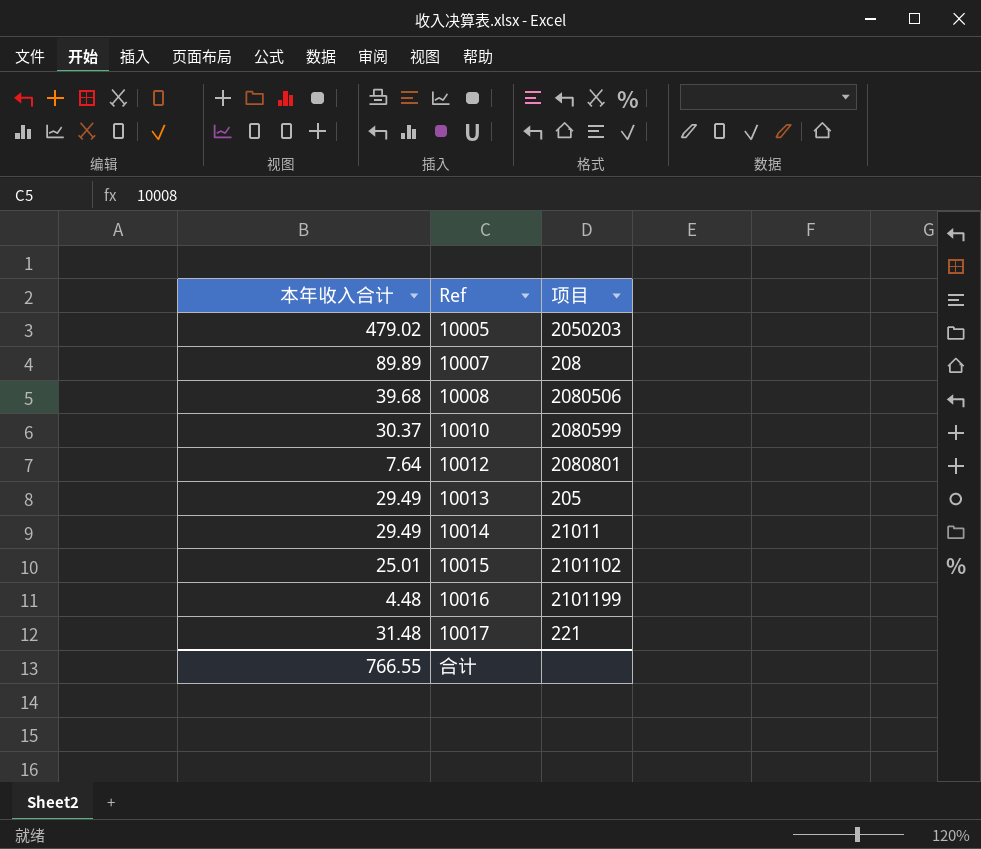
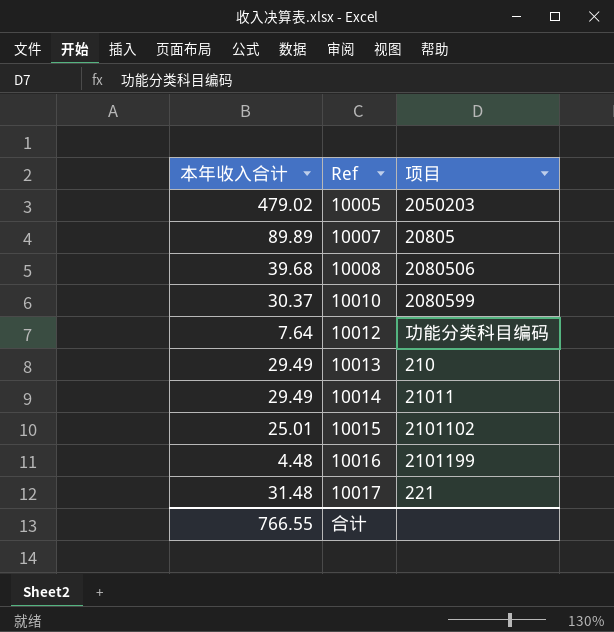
10007 | 项目: 208 -> 20805
10012 | 项目: 2080801 -> 功能分类科目编码
10013 | 项目: 205 -> 210

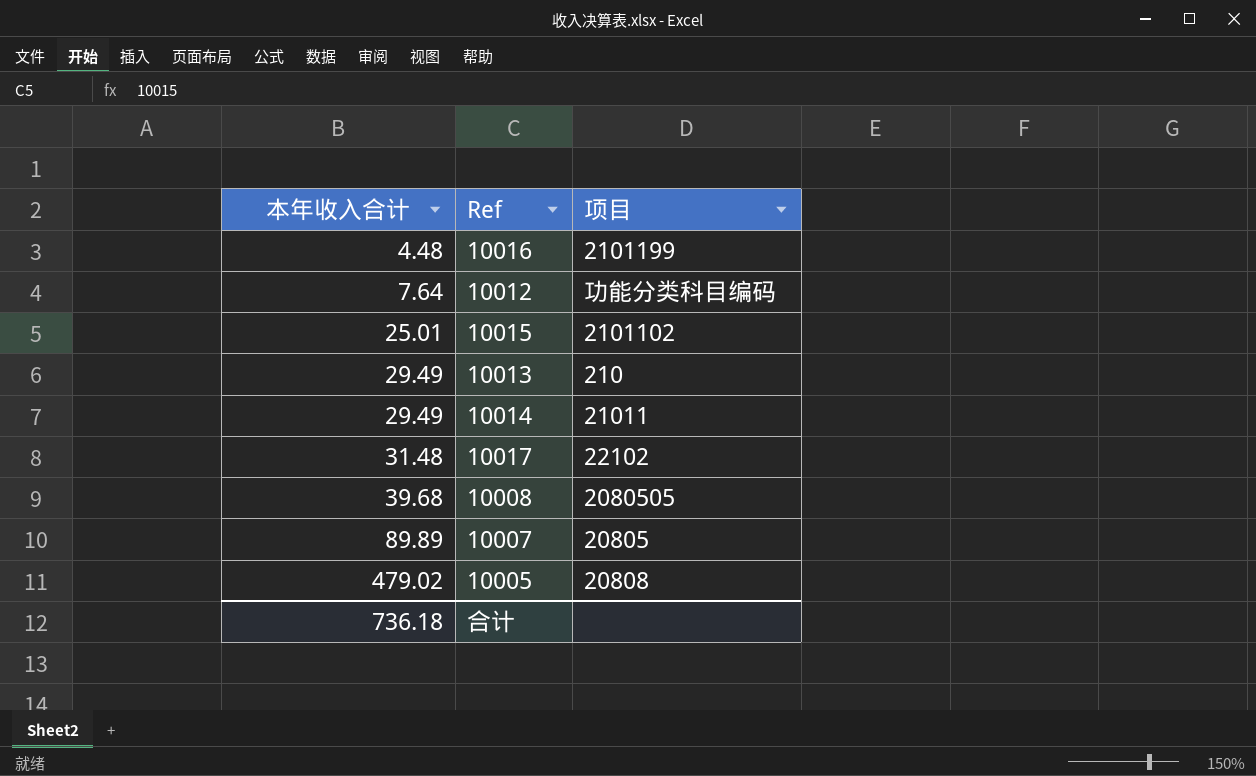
row order: Ref ascending -> 本年收入合计 ascending
row 10010: 30.37 | 2080599 -> none
10017 | 项目: 221 -> 22102
10008 | 项目: 2080506 -> 2080505
10005 | 项目: 2050203 -> 20808
合计 | 本年收入合计: 766.55 -> 736.18

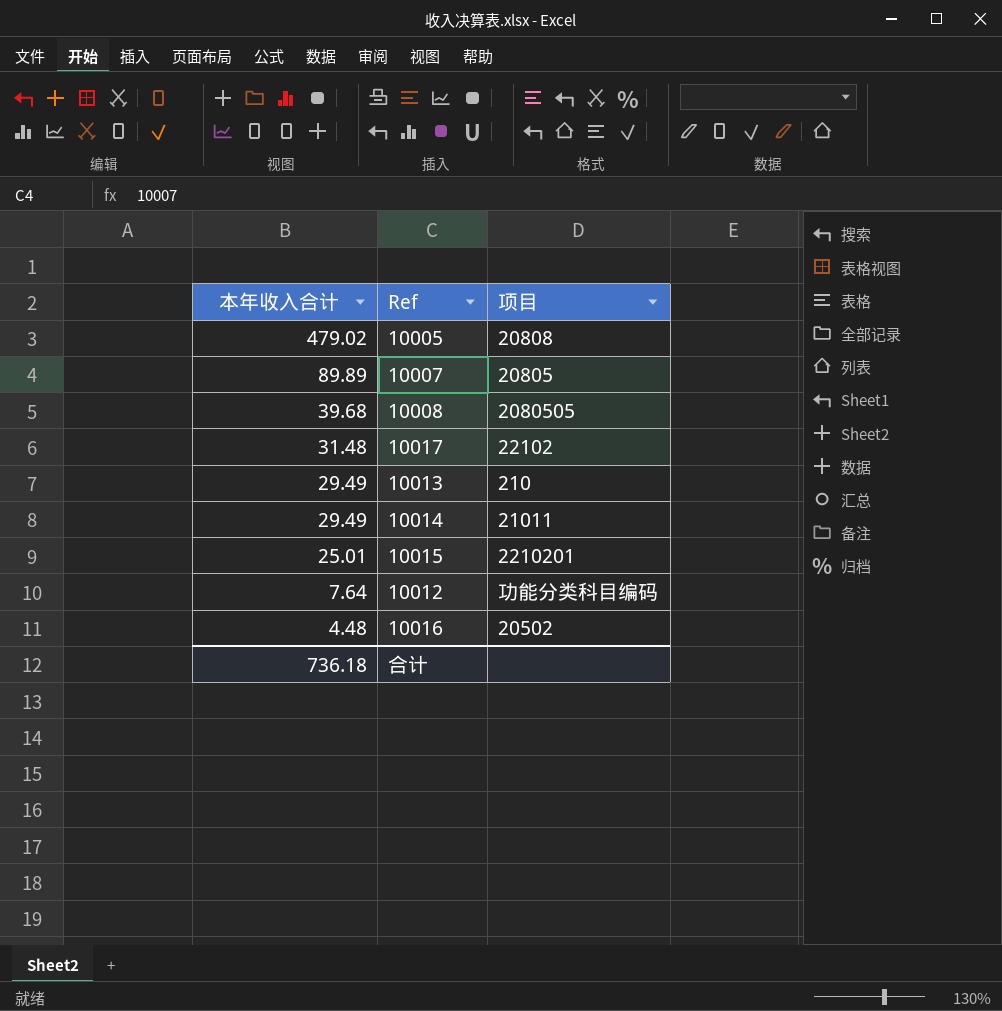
row order: 本年收入合计 ascending -> 本年收入合计 descending
10015 | 项目: 2101102 -> 2210201
10016 | 项目: 2101199 -> 20502

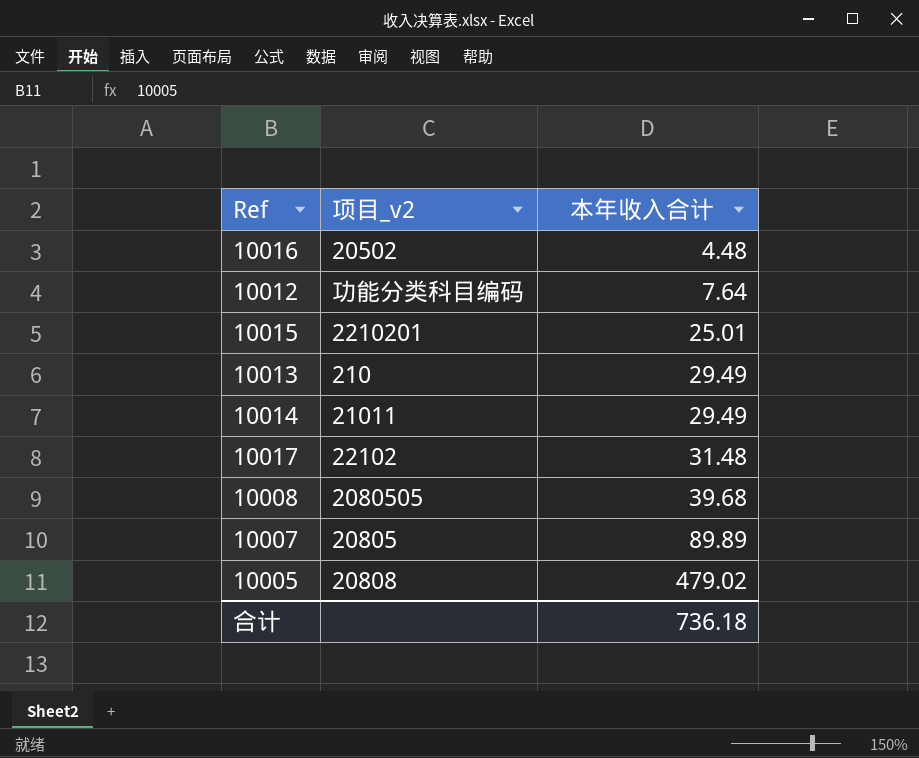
row order: 本年收入合计 descending -> 本年收入合计 ascending
column name: 项目 -> 项目_v2
column 本年收入合计 | position: 1 -> 3

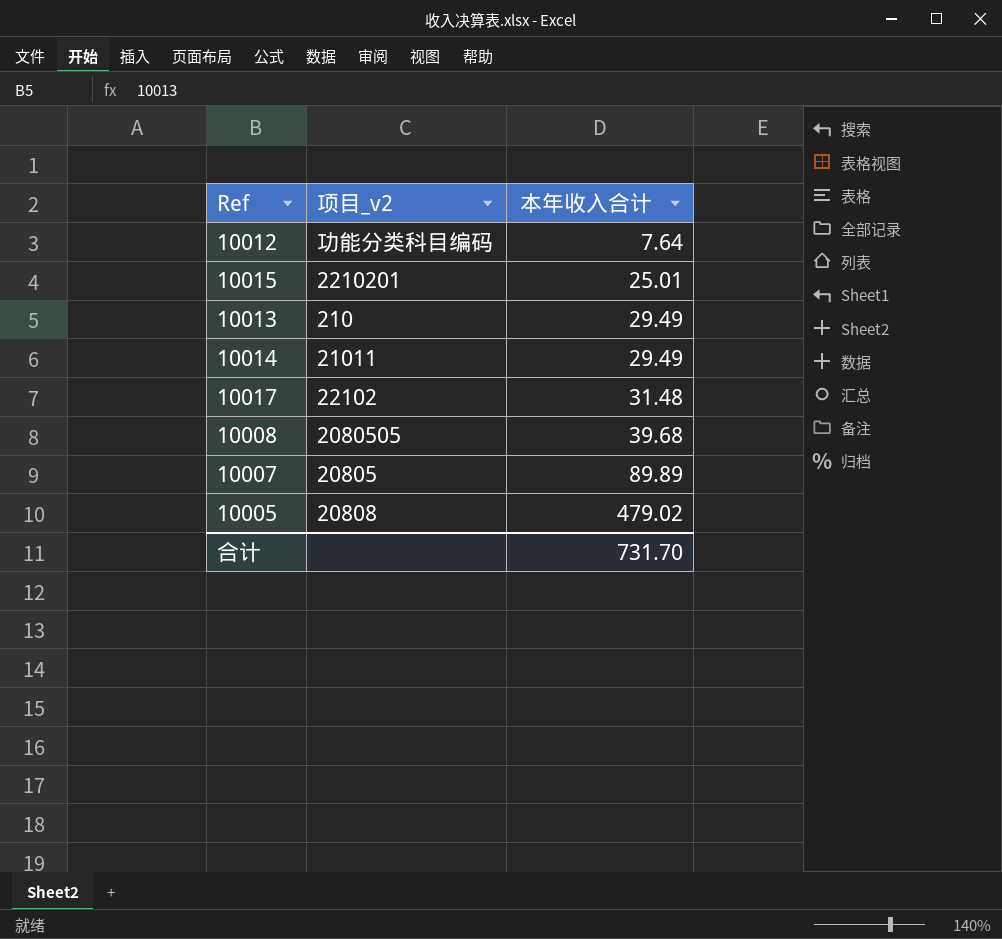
row 10016: 20502 | 4.48 -> none
合计 | 本年收入合计: 736.18 -> 731.70

